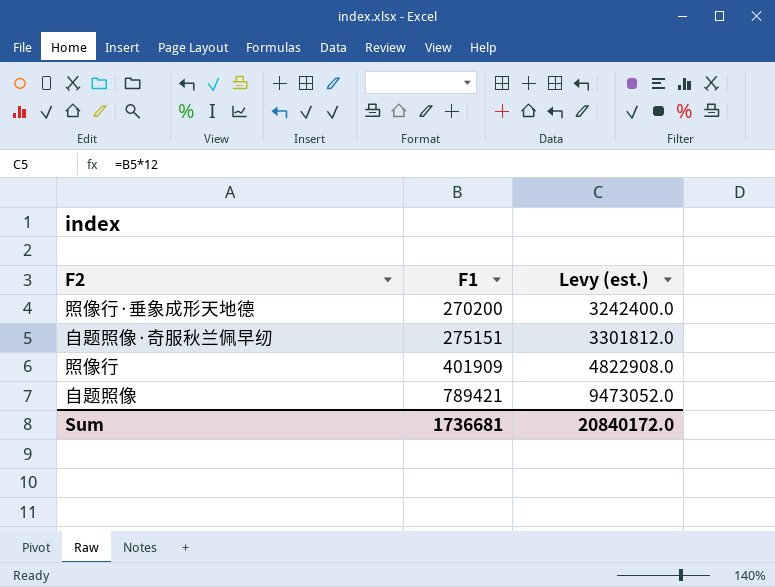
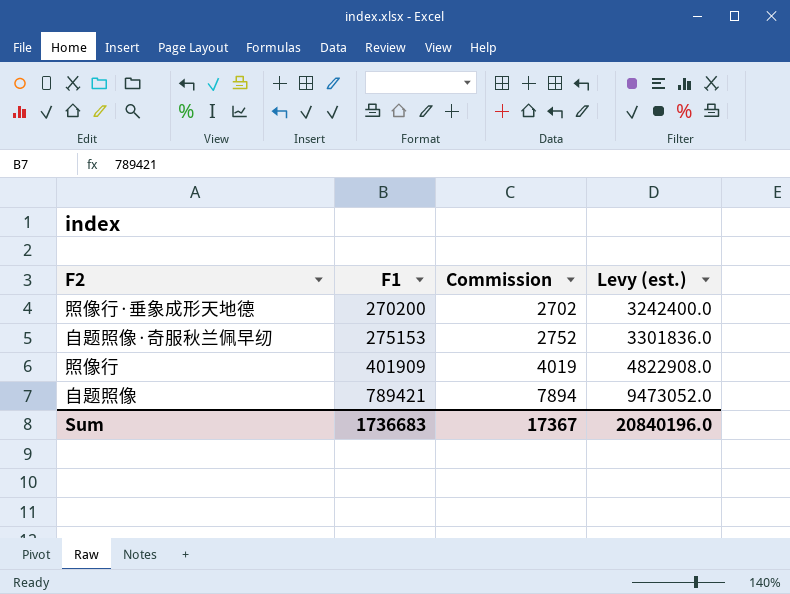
column Commission | formula: none -> [F1] * 0.01
自题照像·奇服秋兰佩早纫 | F1: 275151 -> 275153
自题照像·奇服秋兰佩早纫 | Levy (est.): 3301812.0 -> 3301836.0
Sum | F1: 1736681 -> 1736683
Sum | Levy (est.): 20840172.0 -> 20840196.0

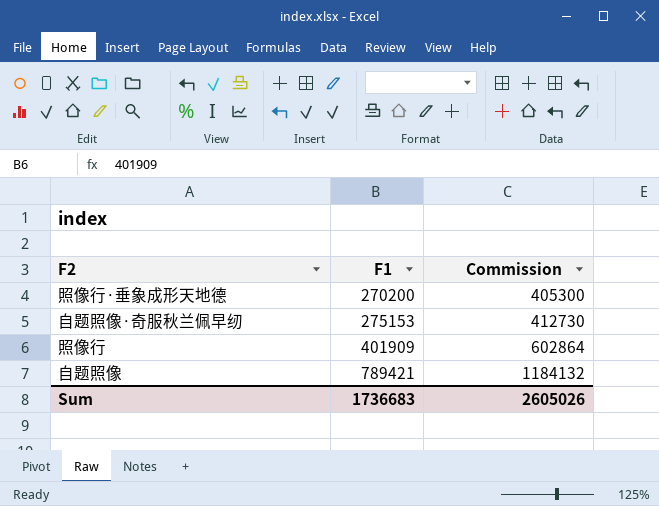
column Levy (est.) | formula: [F1] * 12 -> none
column Commission | formula: [F1] * 0.01 -> [F1] * 1.5
Sum | Commission: 17367 -> 2605026

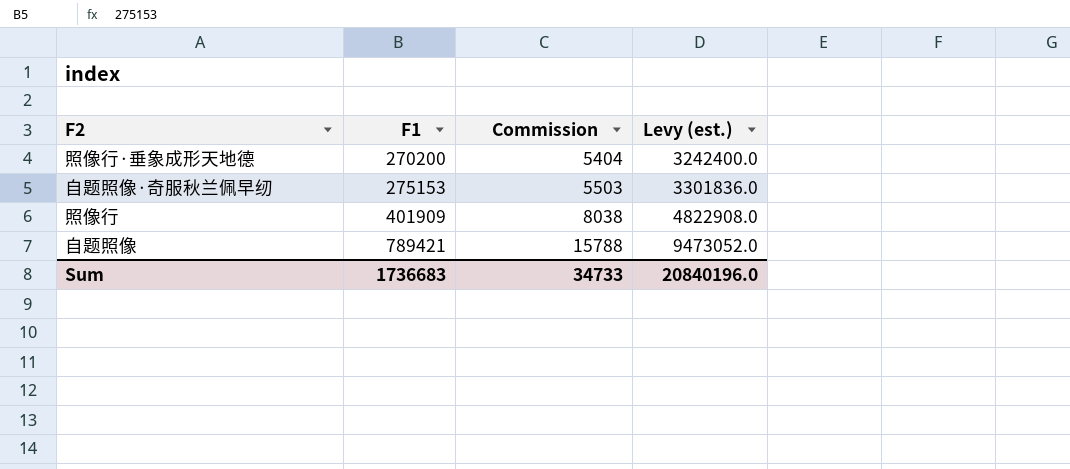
column Commission | formula: [F1] * 1.5 -> [F1] * 0.02
column Levy (est.) | formula: none -> [F1] * 12
Sum | Commission: 2605026 -> 34733

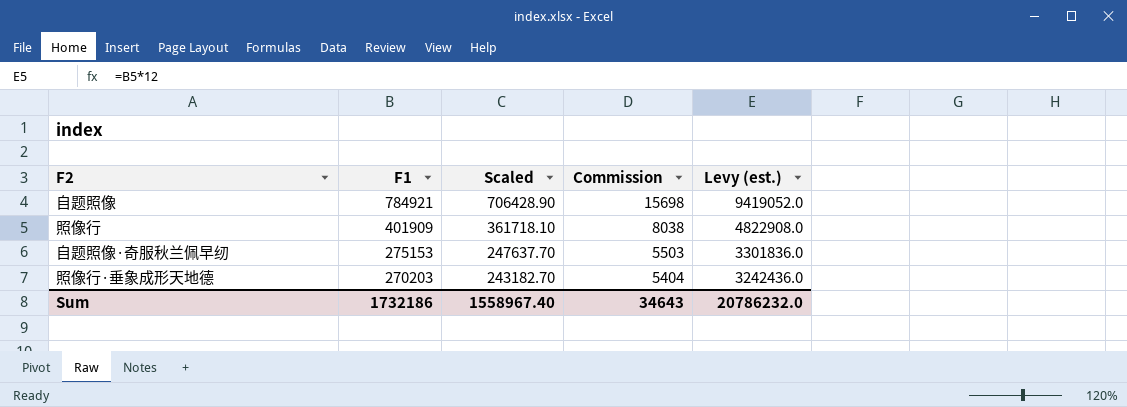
row order: F1 ascending -> F1 descending
column Scaled | formula: none -> [F1] * 0.9
自题照像 | F1: 789421 -> 784921
自题照像 | Commission: 15788 -> 15698
自题照像 | Levy (est.): 9473052.0 -> 9419052.0
照像行·垂象成形天地德 | F1: 270200 -> 270203
照像行·垂象成形天地德 | Levy (est.): 3242400.0 -> 3242436.0
Sum | F1: 1736683 -> 1732186
Sum | Commission: 34733 -> 34643
Sum | Levy (est.): 20840196.0 -> 20786232.0

